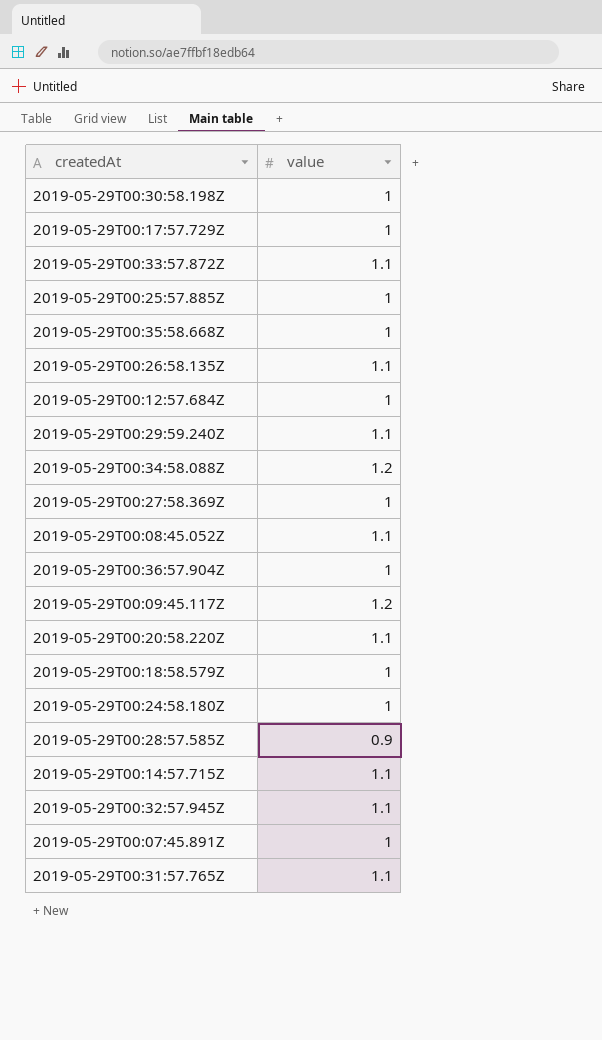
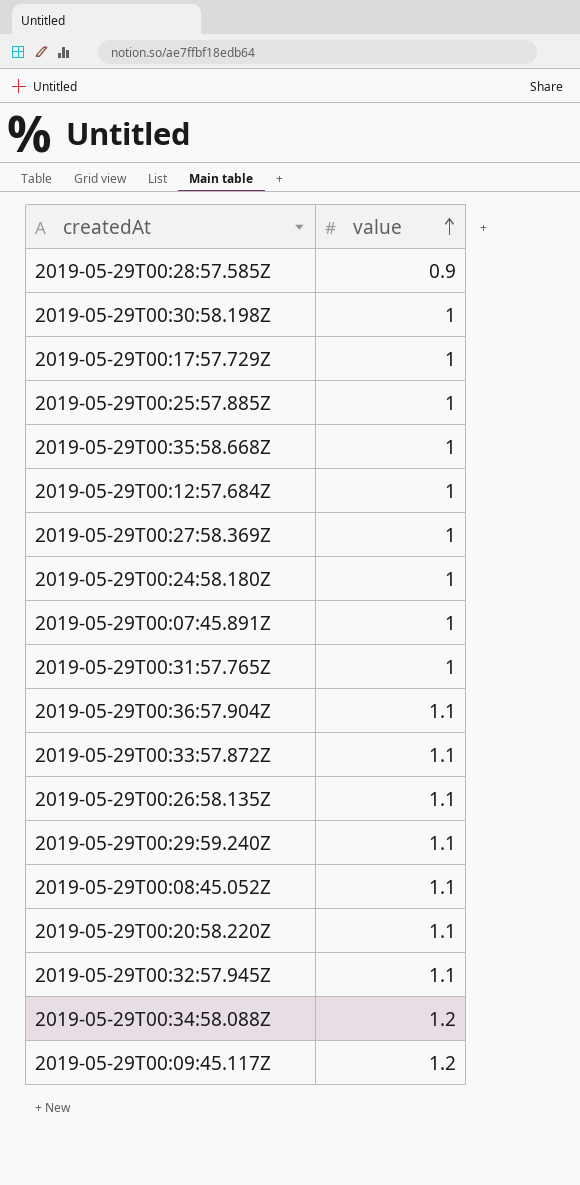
row order: none -> value ascending
row 2019-05-29T00:18:58.579Z: 1 -> none
row 2019-05-29T00:14:57.715Z: 1.1 -> none
2019-05-29T00:31:57.765Z | value: 1.1 -> 1
2019-05-29T00:36:57.904Z | value: 1 -> 1.1

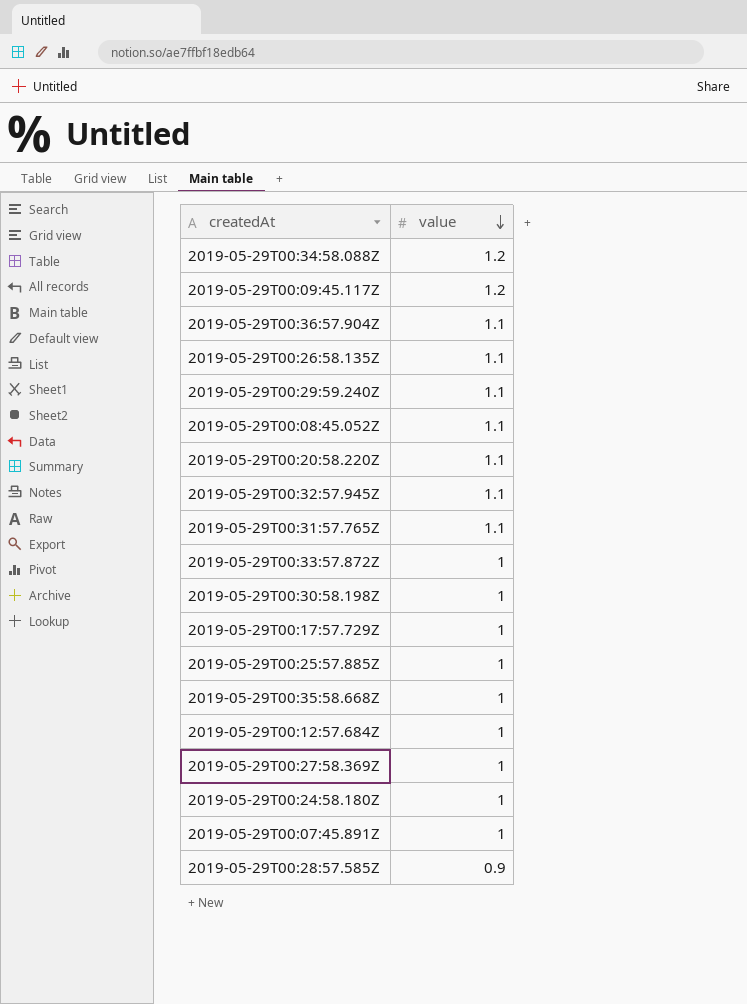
row order: value ascending -> value descending
2019-05-29T00:31:57.765Z | value: 1 -> 1.1
2019-05-29T00:33:57.872Z | value: 1.1 -> 1

